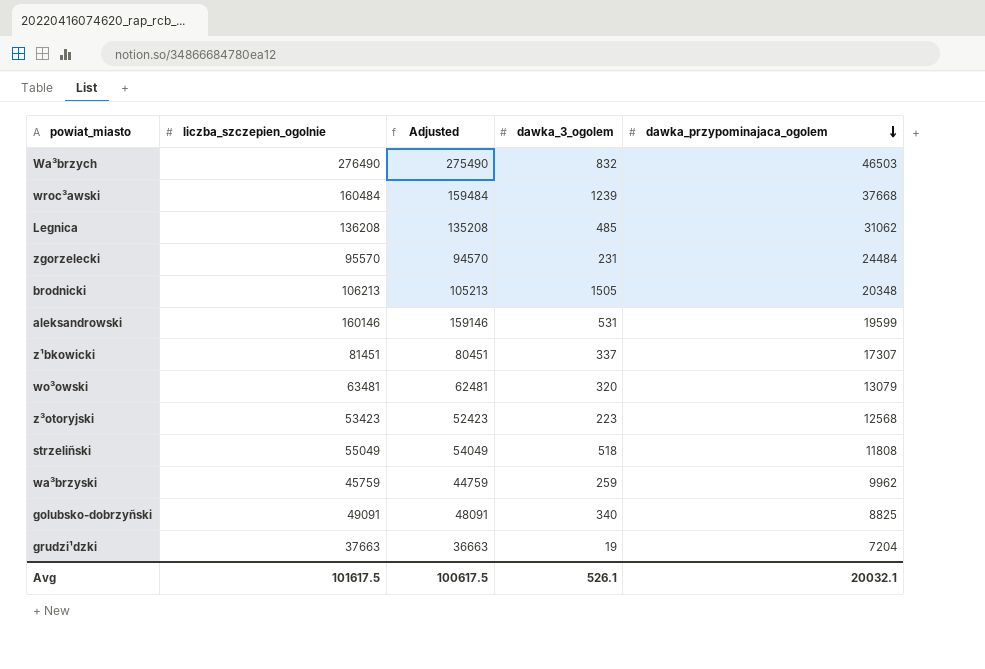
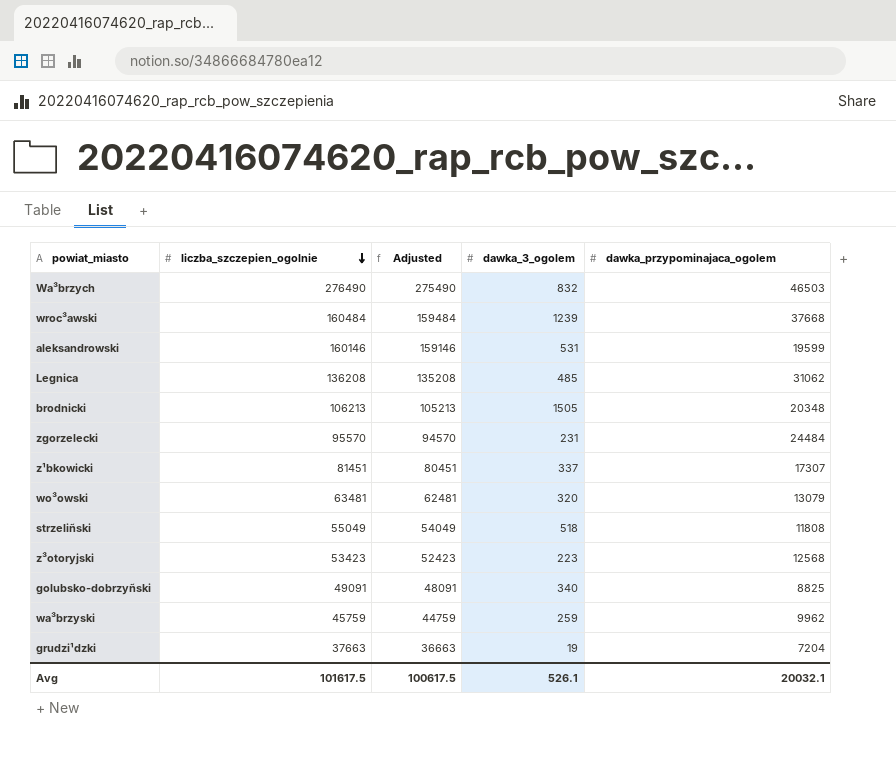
row order: dawka_przypominajaca_ogolem descending -> liczba_szczepien_ogolnie descending

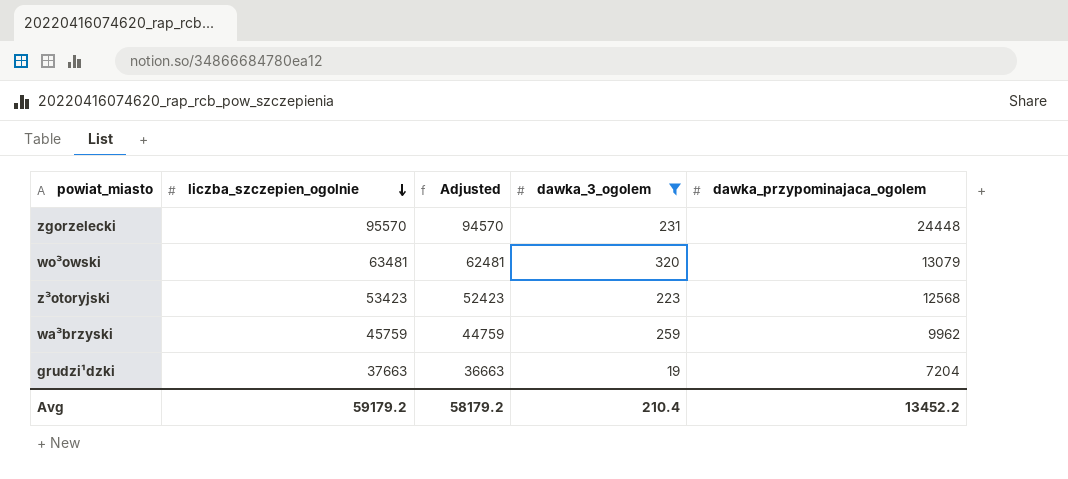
filter: none -> dawka_3_ogolem <= 320
zgorzelecki | dawka_przypominajaca_ogolem: 24484 -> 24448
Avg | liczba_szczepien_ogolnie: 101617.5 -> 59179.2
Avg | Adjusted: 100617.5 -> 58179.2
Avg | dawka_3_ogolem: 526.1 -> 210.4
Avg | dawka_przypominajaca_ogolem: 20032.1 -> 13452.2

